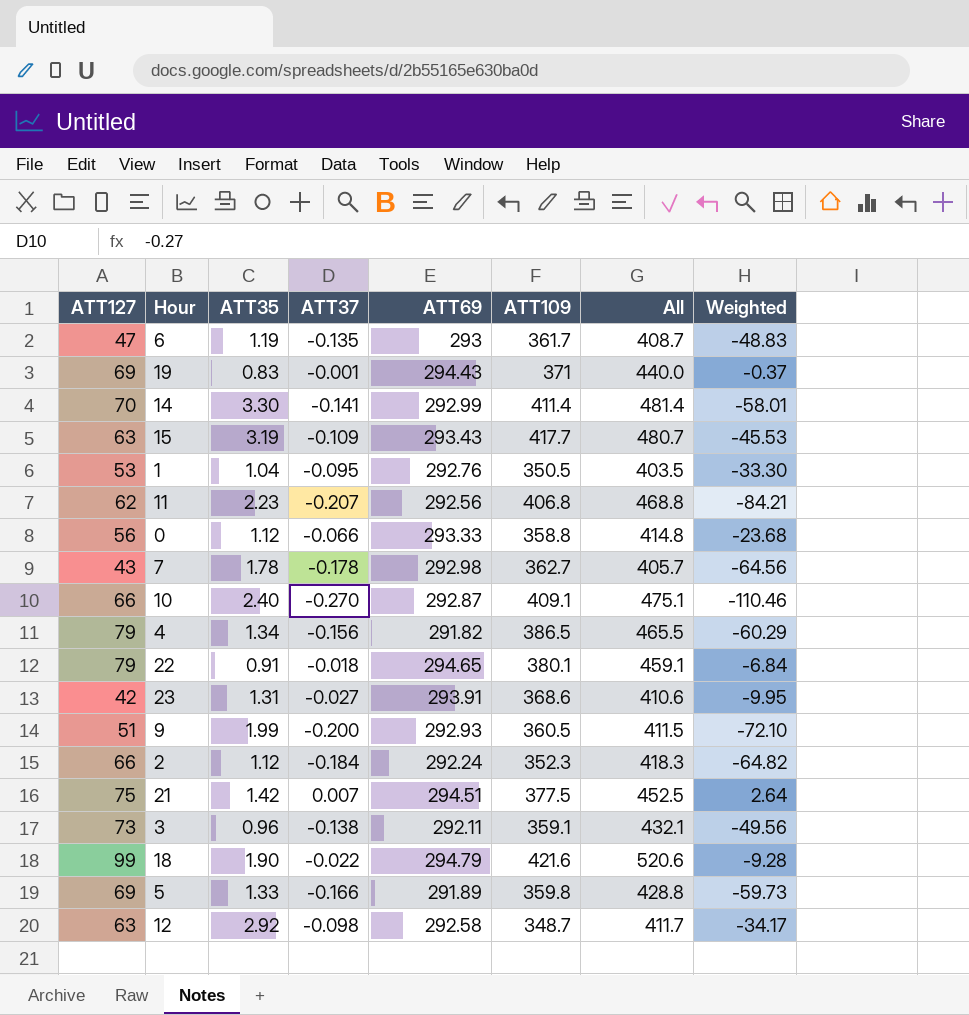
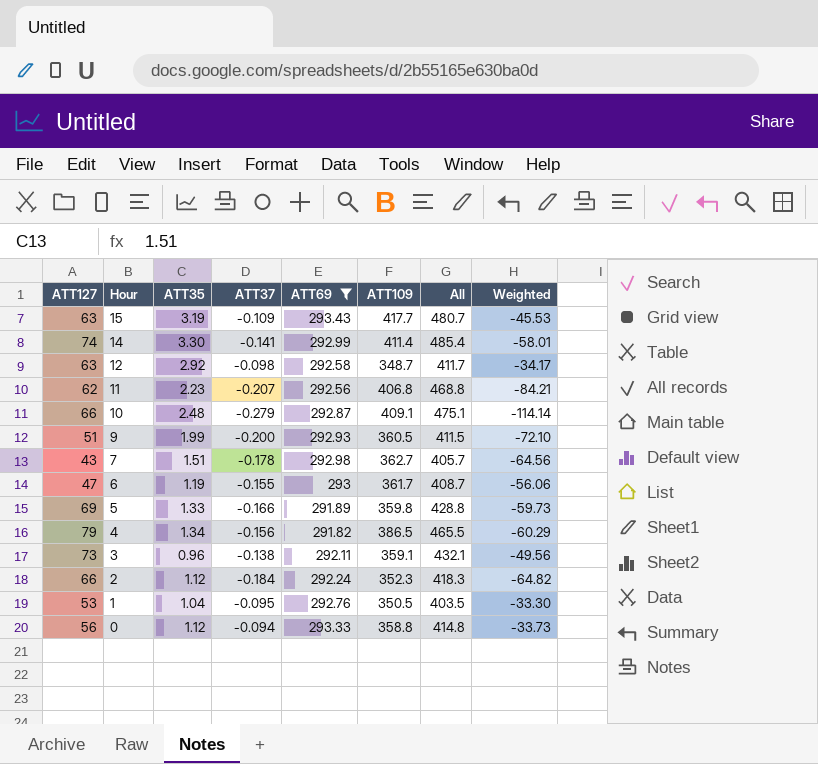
filter: none -> ATT69 <= 293.43
row order: none -> Hour descending
14 | ATT127: 70 -> 74
14 | All: 481.4 -> 485.4
10 | ATT35: 2.40 -> 2.48
10 | ATT37: -0.270 -> -0.279
10 | Weighted: -110.46 -> -114.14
7 | ATT35: 1.78 -> 1.51
6 | ATT37: -0.135 -> -0.155
6 | Weighted: -48.83 -> -56.06
0 | ATT37: -0.066 -> -0.094
0 | Weighted: -23.68 -> -33.73

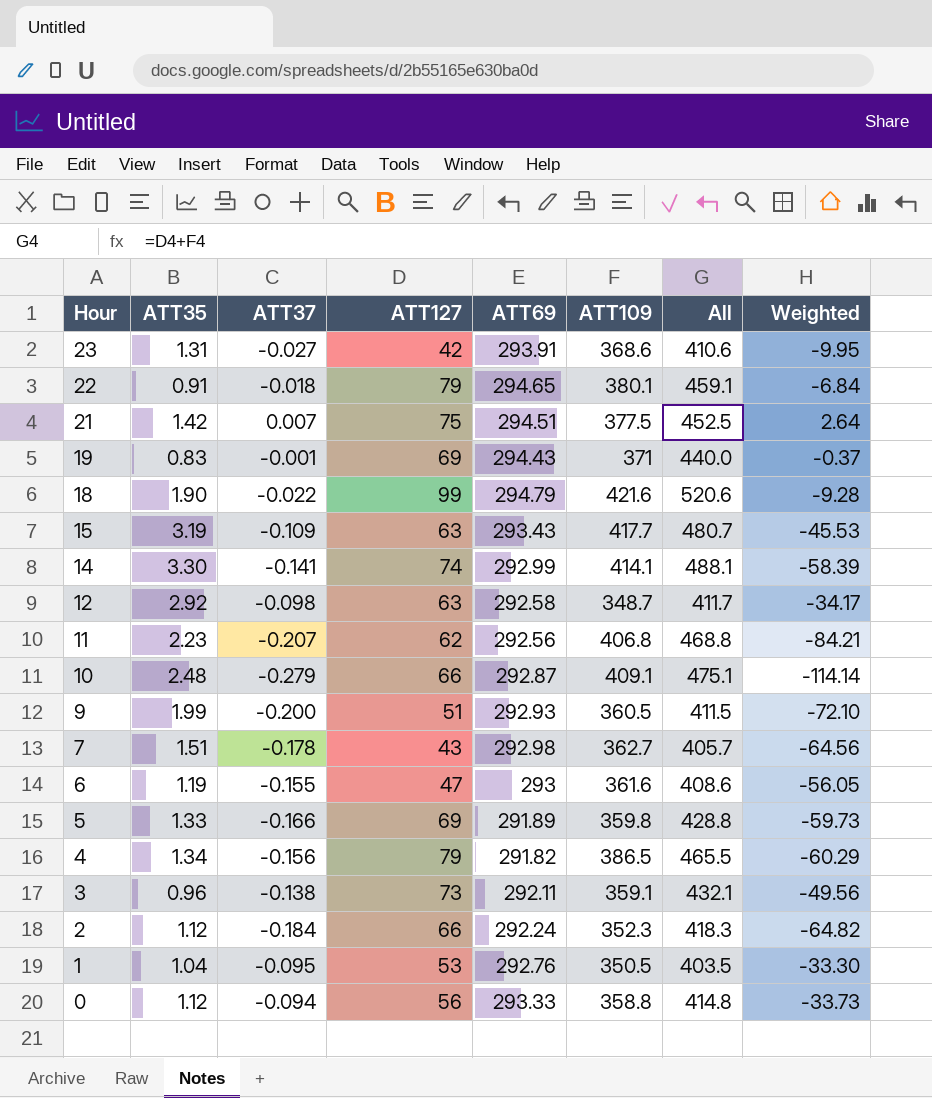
filter: ATT69 <= 293.43 -> none
column ATT127 | position: 1 -> 4
14 | ATT109: 411.4 -> 414.1
14 | All: 485.4 -> 488.1
14 | Weighted: -58.01 -> -58.39
6 | ATT109: 361.7 -> 361.6
6 | All: 408.7 -> 408.6
6 | Weighted: -56.06 -> -56.05

